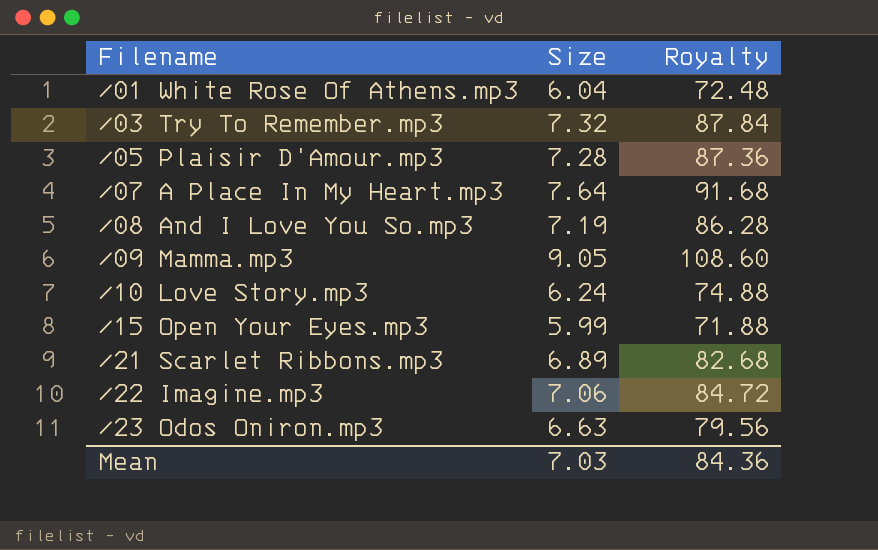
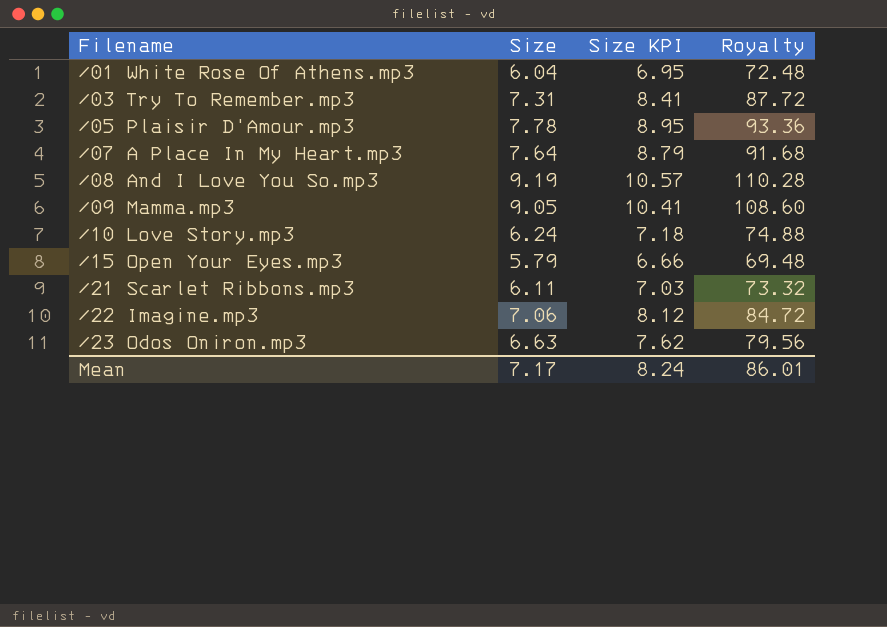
column Size KPI | formula: none -> [Size] * 1.15
/03 Try To Remember.mp3 | Size: 7.32 -> 7.31
/03 Try To Remember.mp3 | Royalty: 87.84 -> 87.72
/05 Plaisir D'Amour.mp3 | Size: 7.28 -> 7.78
/05 Plaisir D'Amour.mp3 | Royalty: 87.36 -> 93.36
/08 And I Love You So.mp3 | Size: 7.19 -> 9.19
/08 And I Love You So.mp3 | Royalty: 86.28 -> 110.28
/15 Open Your Eyes.mp3 | Size: 5.99 -> 5.79
/15 Open Your Eyes.mp3 | Royalty: 71.88 -> 69.48
/21 Scarlet Ribbons.mp3 | Size: 6.89 -> 6.11
/21 Scarlet Ribbons.mp3 | Royalty: 82.68 -> 73.32
Mean | Size: 7.03 -> 7.17
Mean | Royalty: 84.36 -> 86.01

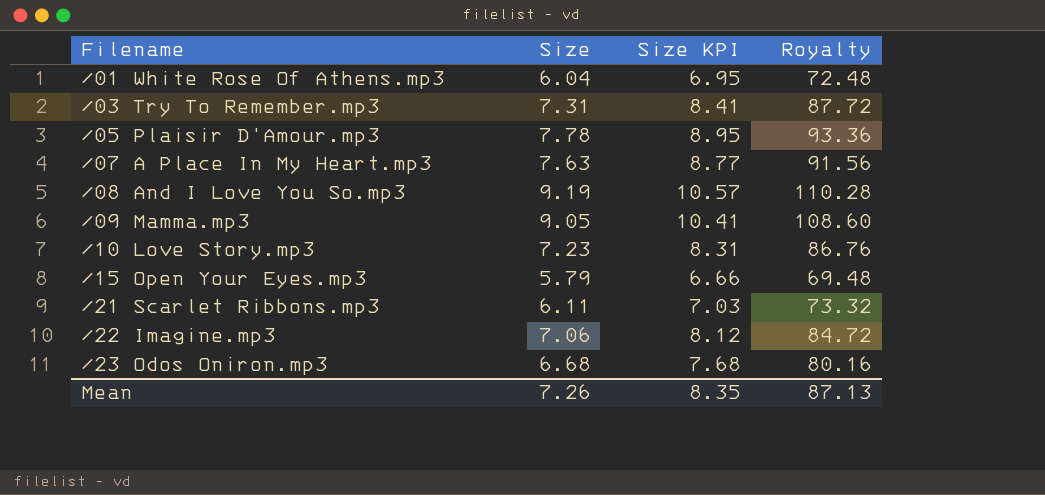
/07 A Place In My Heart.mp3 | Size: 7.64 -> 7.63
/07 A Place In My Heart.mp3 | Size KPI: 8.79 -> 8.77
/07 A Place In My Heart.mp3 | Royalty: 91.68 -> 91.56
/10 Love Story.mp3 | Size: 6.24 -> 7.23
/10 Love Story.mp3 | Size KPI: 7.18 -> 8.31
/10 Love Story.mp3 | Royalty: 74.88 -> 86.76
/23 Odos Oniron.mp3 | Size: 6.63 -> 6.68
/23 Odos Oniron.mp3 | Size KPI: 7.62 -> 7.68
/23 Odos Oniron.mp3 | Royalty: 79.56 -> 80.16
Mean | Size: 7.17 -> 7.26
Mean | Size KPI: 8.24 -> 8.35
Mean | Royalty: 86.01 -> 87.13

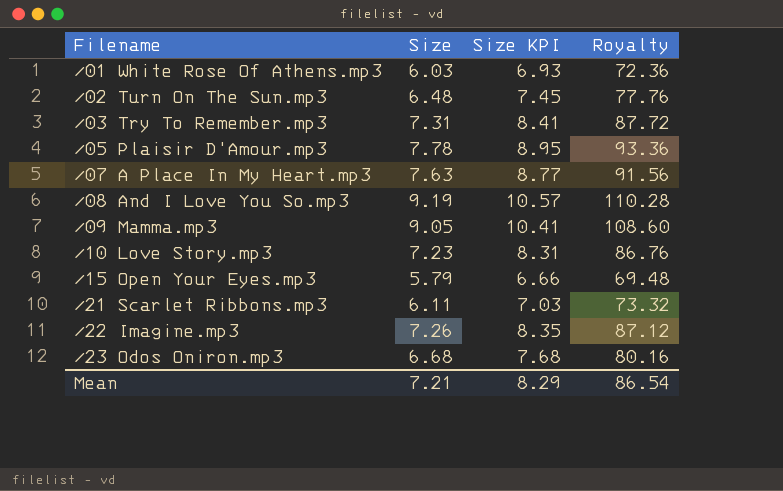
/01 White Rose Of Athens.mp3 | Size: 6.04 -> 6.03
/01 White Rose Of Athens.mp3 | Size KPI: 6.95 -> 6.93
/01 White Rose Of Athens.mp3 | Royalty: 72.48 -> 72.36
row /02 Turn On The Sun.mp3: none -> 6.48 | 7.45 | 77.76
/22 Imagine.mp3 | Size: 7.06 -> 7.26
/22 Imagine.mp3 | Size KPI: 8.12 -> 8.35
/22 Imagine.mp3 | Royalty: 84.72 -> 87.12
Mean | Size: 7.26 -> 7.21
Mean | Size KPI: 8.35 -> 8.29
Mean | Royalty: 87.13 -> 86.54

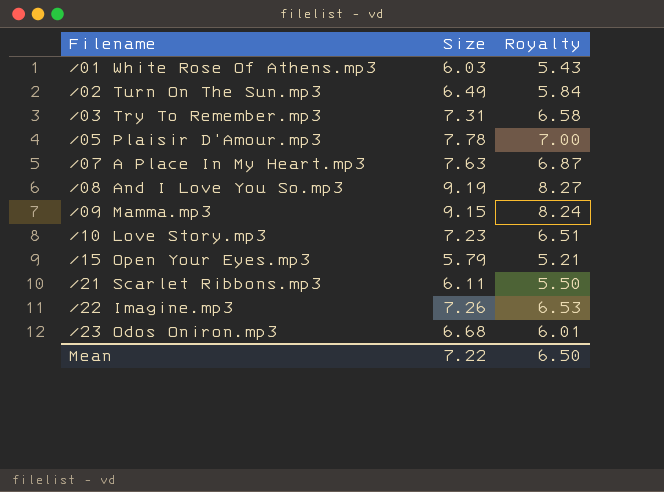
column Size KPI | formula: [Size] * 1.15 -> none
column Royalty | formula: [Size] * 12 -> [Size] * 0.9
/02 Turn On The Sun.mp3 | Size: 6.48 -> 6.49
/09 Mamma.mp3 | Size: 9.05 -> 9.15
Mean | Size: 7.21 -> 7.22
Mean | Royalty: 86.54 -> 6.50

